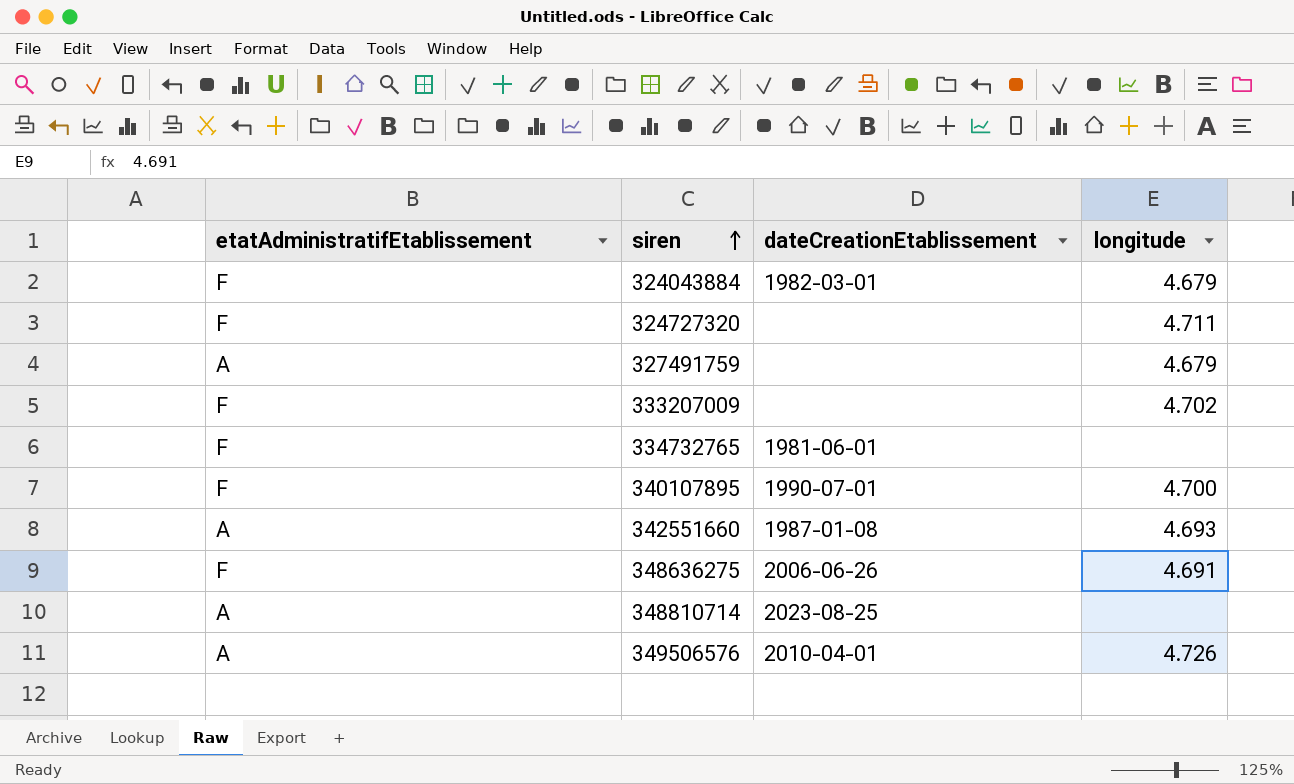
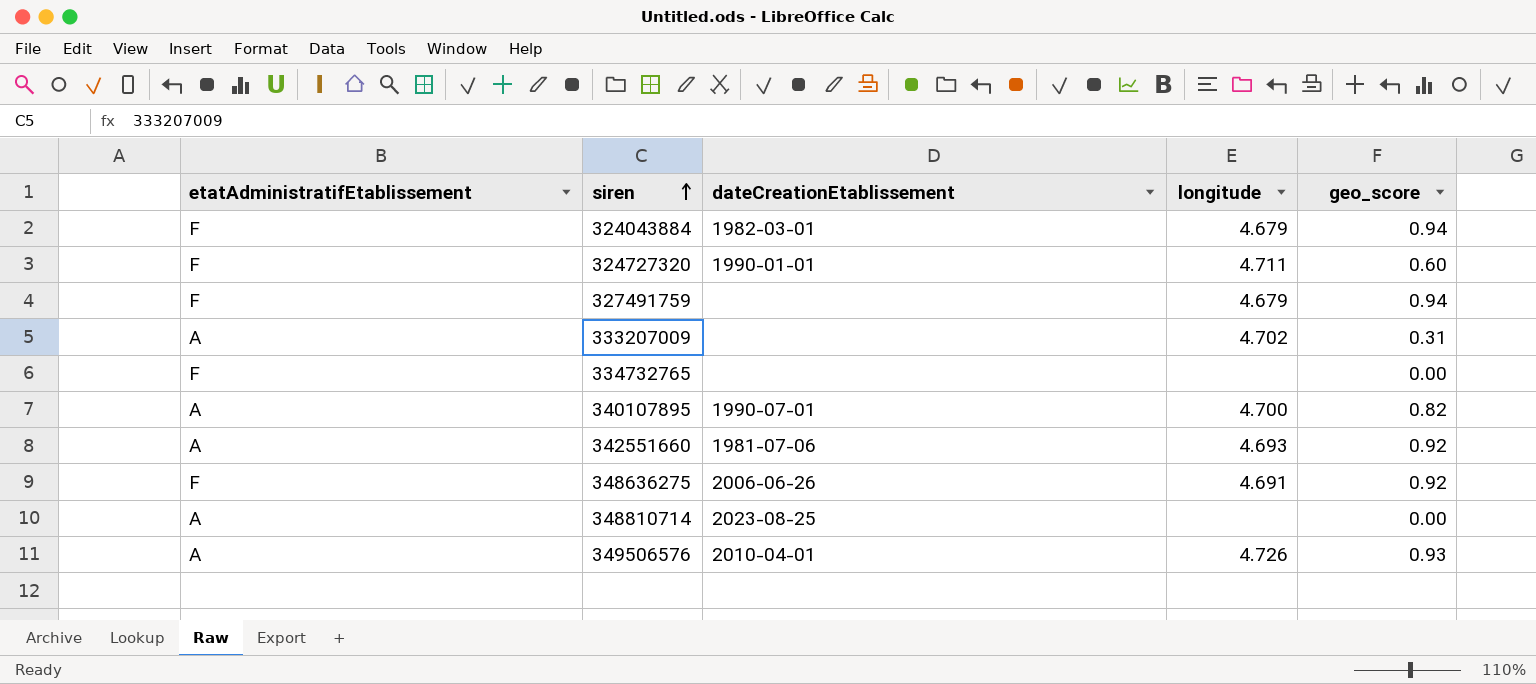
column geo_score | position: none -> 5
324727320 | dateCreationEtablissement: none -> 1990-01-01
327491759 | etatAdministratifEtablissement: A -> F
333207009 | etatAdministratifEtablissement: F -> A
334732765 | dateCreationEtablissement: 1981-06-01 -> none
340107895 | etatAdministratifEtablissement: F -> A
342551660 | dateCreationEtablissement: 1987-01-08 -> 1981-07-06

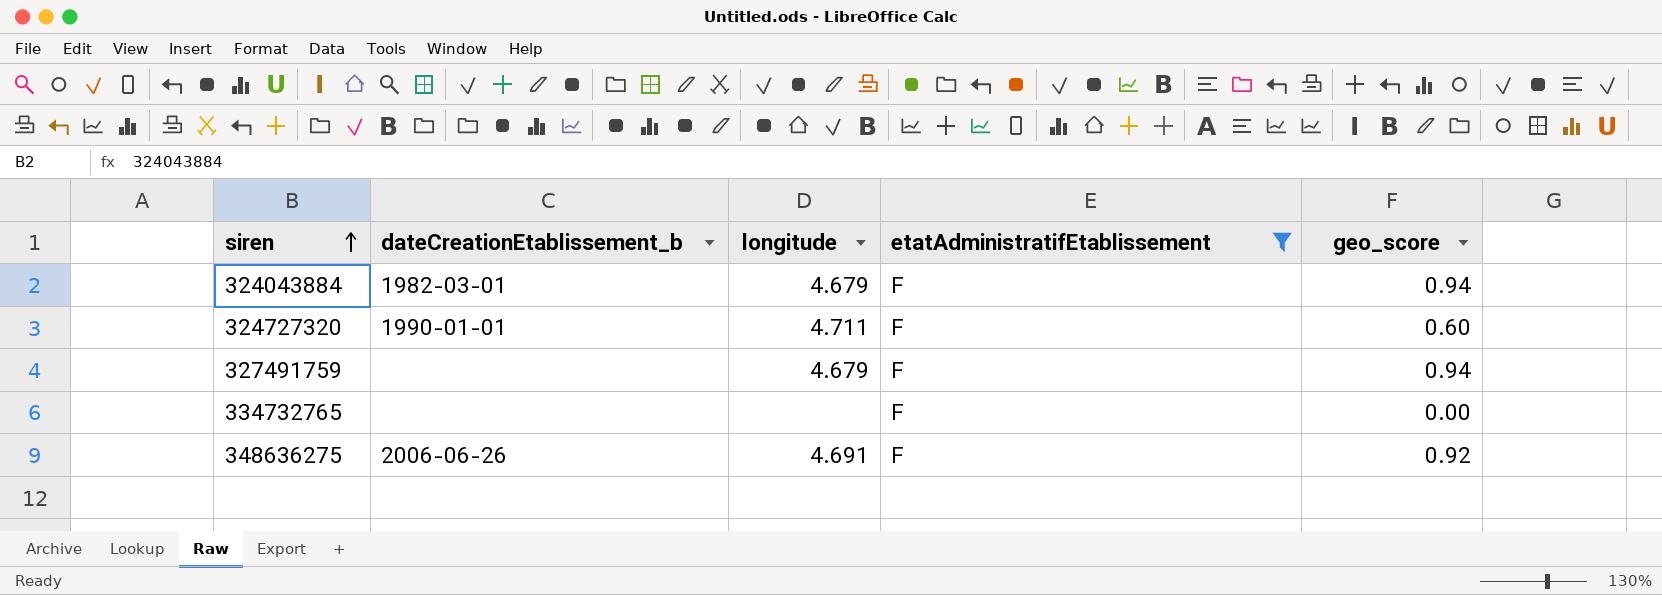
filter: none -> etatAdministratifEtablissement = F
column name: dateCreationEtablissement -> dateCreationEtablissement_b
column etatAdministratifEtablissement | position: 1 -> 4

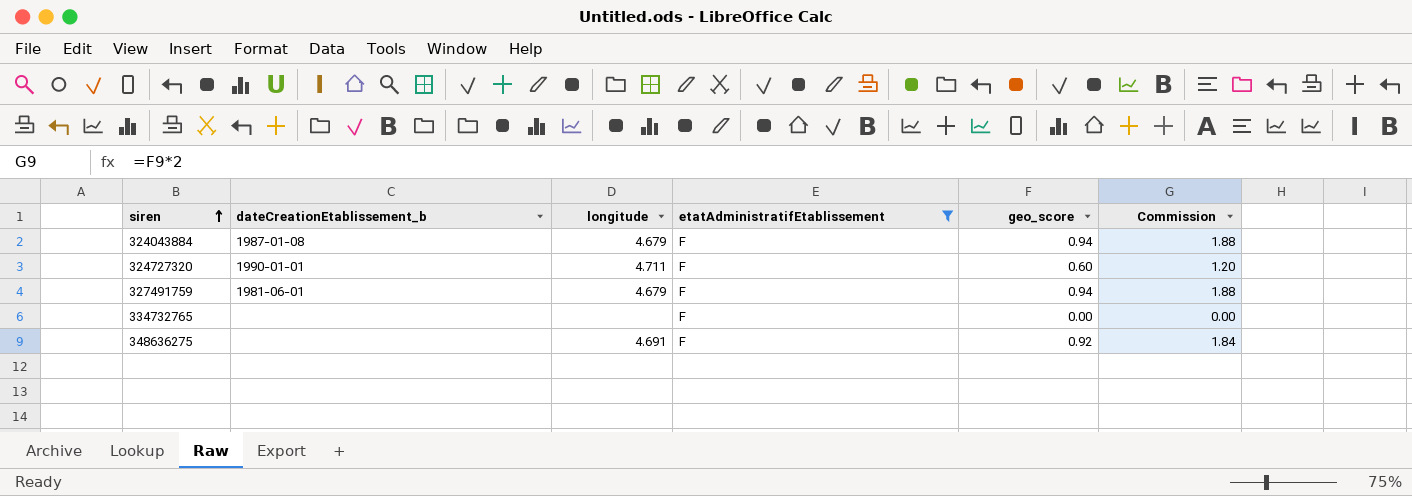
column Commission | formula: none -> [geo_score] * 2
324043884 | dateCreationEtablissement_b: 1982-03-01 -> 1987-01-08
327491759 | dateCreationEtablissement_b: none -> 1981-06-01
348636275 | dateCreationEtablissement_b: 2006-06-26 -> none

